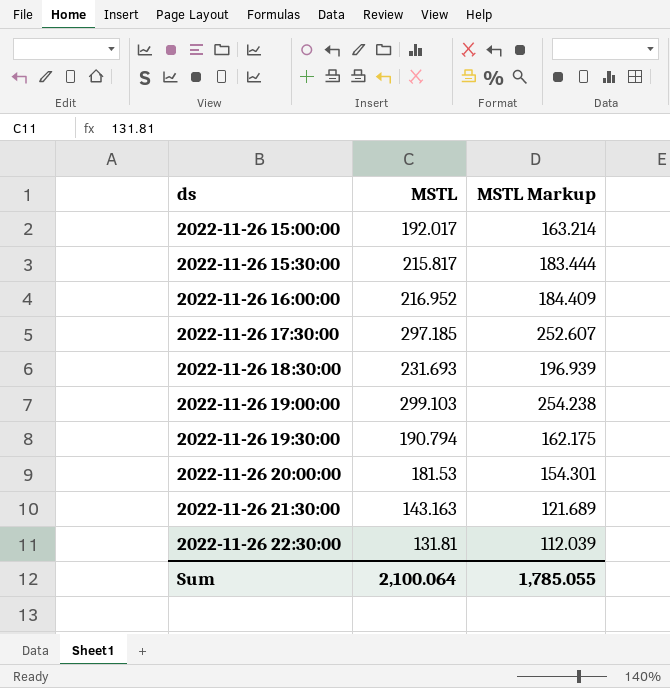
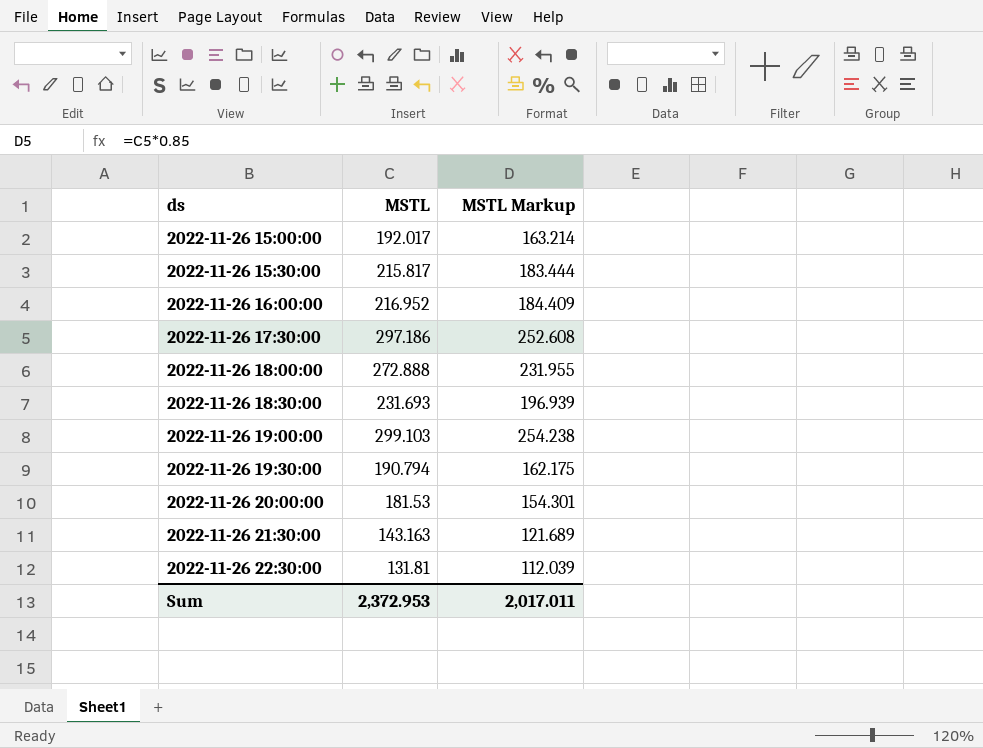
2022-11-26 17:30:00 | MSTL: 297.185 -> 297.186
2022-11-26 17:30:00 | MSTL Markup: 252.607 -> 252.608
row 2022-11-26 18:00:00: none -> 272.888 | 231.955
Sum | MSTL: 2,100.064 -> 2,372.953
Sum | MSTL Markup: 1,785.055 -> 2,017.011

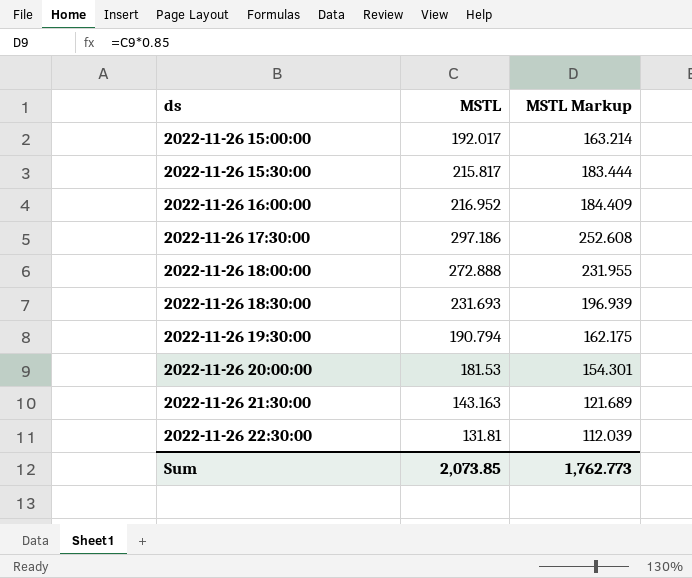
row 2022-11-26 19:00:00: 299.103 | 254.238 -> none
Sum | MSTL: 2,372.953 -> 2,073.85
Sum | MSTL Markup: 2,017.011 -> 1,762.773

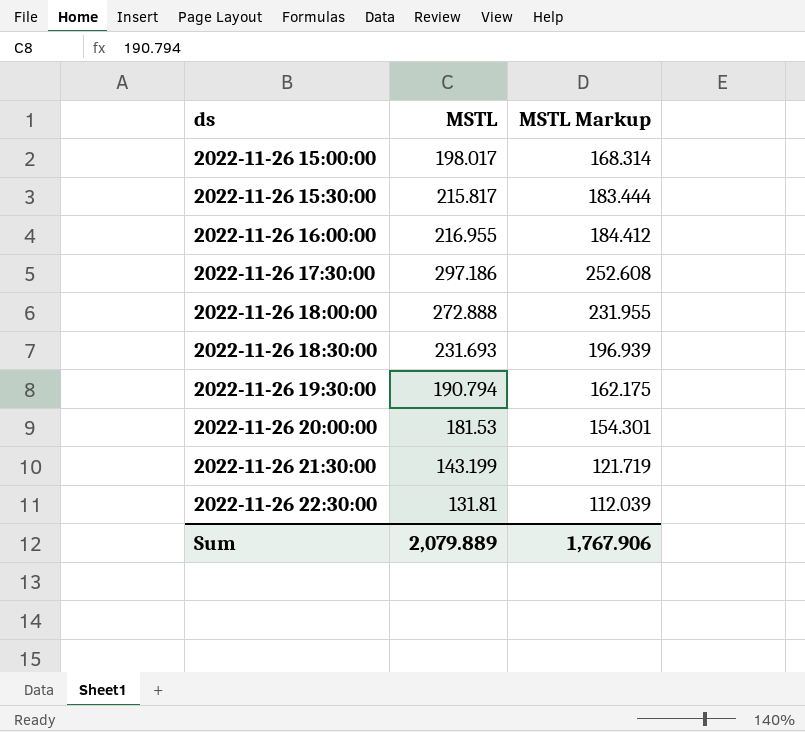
2022-11-26 15:00:00 | MSTL: 192.017 -> 198.017
2022-11-26 15:00:00 | MSTL Markup: 163.214 -> 168.314
2022-11-26 16:00:00 | MSTL: 216.952 -> 216.955
2022-11-26 16:00:00 | MSTL Markup: 184.409 -> 184.412
2022-11-26 21:30:00 | MSTL: 143.163 -> 143.199
2022-11-26 21:30:00 | MSTL Markup: 121.689 -> 121.719
Sum | MSTL: 2,073.85 -> 2,079.889
Sum | MSTL Markup: 1,762.773 -> 1,767.906

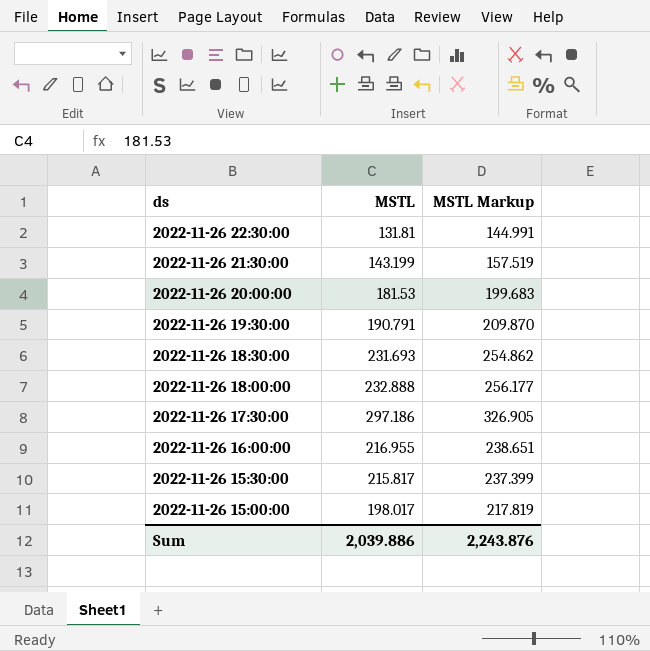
row order: ds ascending -> ds descending
column MSTL Markup | formula: [MSTL] * 0.85 -> [MSTL] * 1.1
2022-11-26 19:30:00 | MSTL: 190.794 -> 190.791
2022-11-26 18:00:00 | MSTL: 272.888 -> 232.888
Sum | MSTL: 2,079.889 -> 2,039.886
Sum | MSTL Markup: 1,767.906 -> 2,243.876

